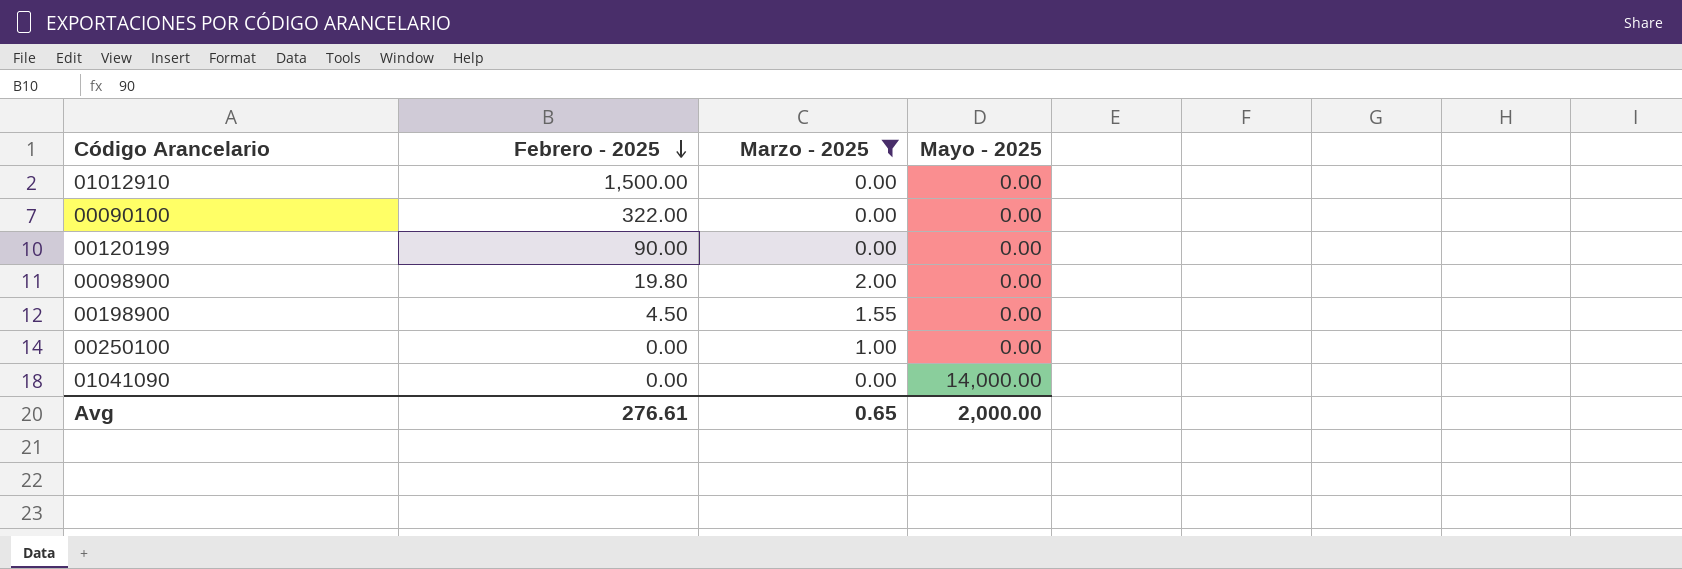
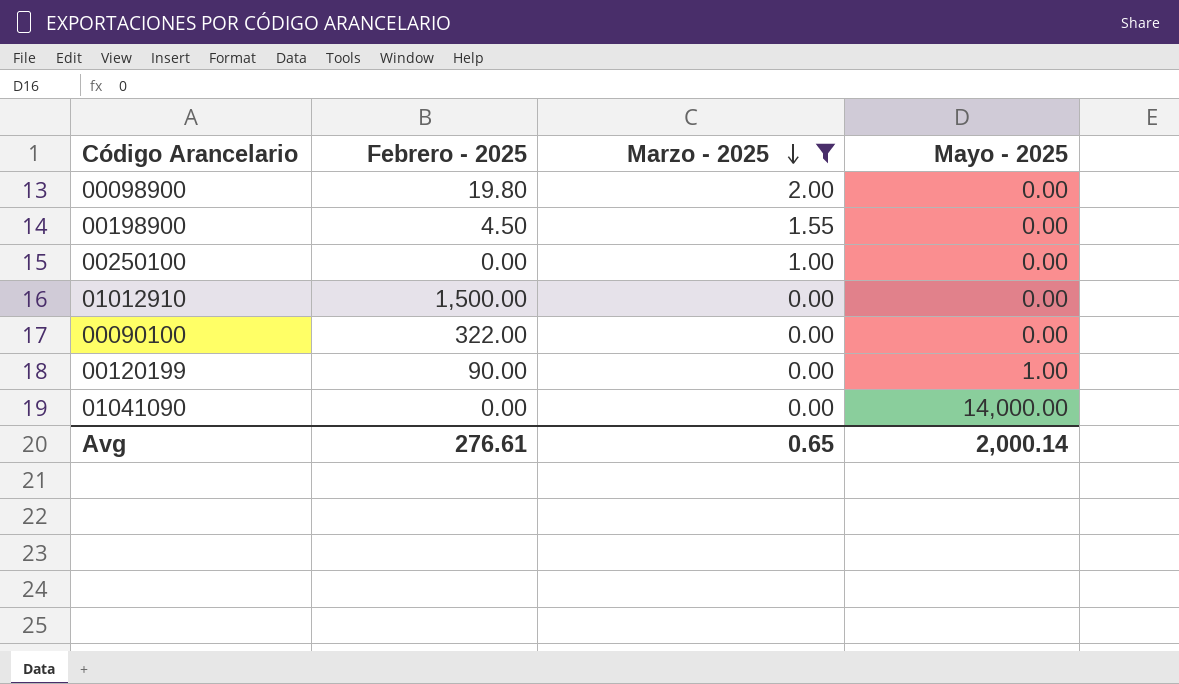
row order: Febrero - 2025 descending -> Marzo - 2025 descending
00120199 | Mayo - 2025: 0.00 -> 1.00
Avg | Mayo - 2025: 2,000.00 -> 2,000.14

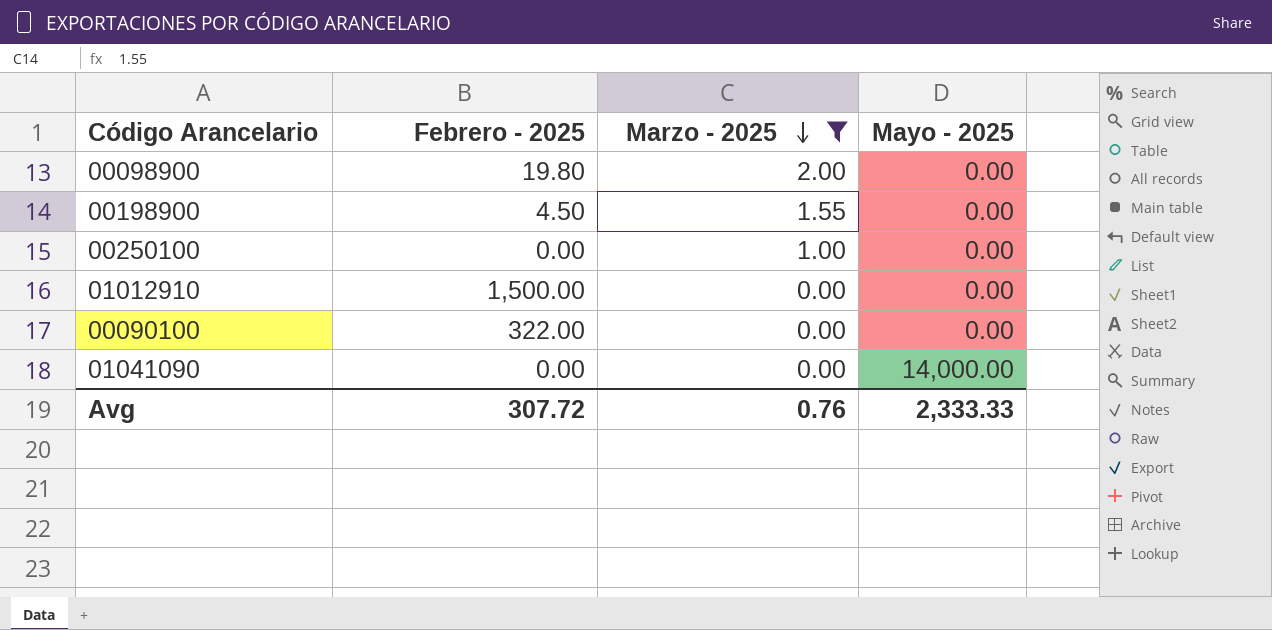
row 00120199: 90.00 | 0.00 | 1.00 -> none
Avg | Febrero - 2025: 276.61 -> 307.72
Avg | Marzo - 2025: 0.65 -> 0.76
Avg | Mayo - 2025: 2,000.14 -> 2,333.33

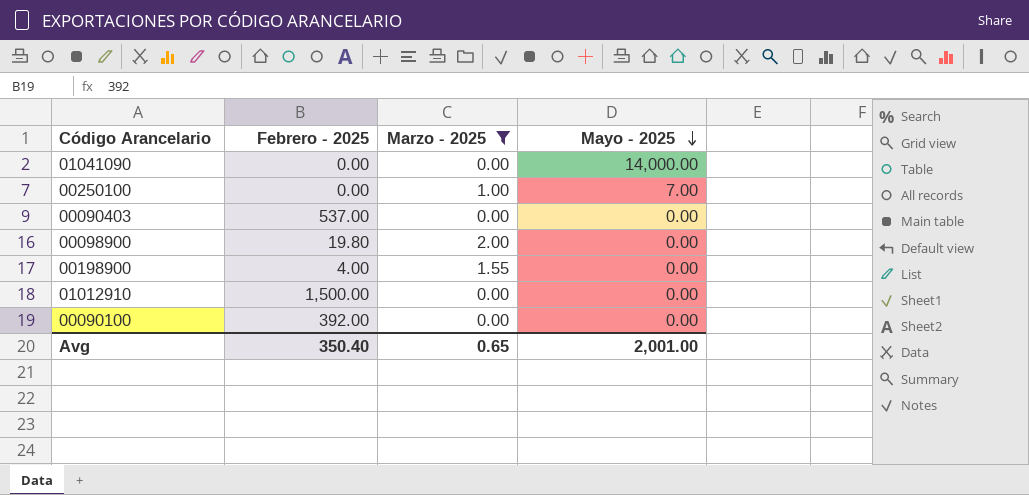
row order: Marzo - 2025 descending -> Mayo - 2025 descending
00250100 | Mayo - 2025: 0.00 -> 7.00
row 00090403: none -> 537.00 | 0.00 | 0.00
00198900 | Febrero - 2025: 4.50 -> 4.00
00090100 | Febrero - 2025: 322.00 -> 392.00
Avg | Febrero - 2025: 307.72 -> 350.40
Avg | Marzo - 2025: 0.76 -> 0.65
Avg | Mayo - 2025: 2,333.33 -> 2,001.00

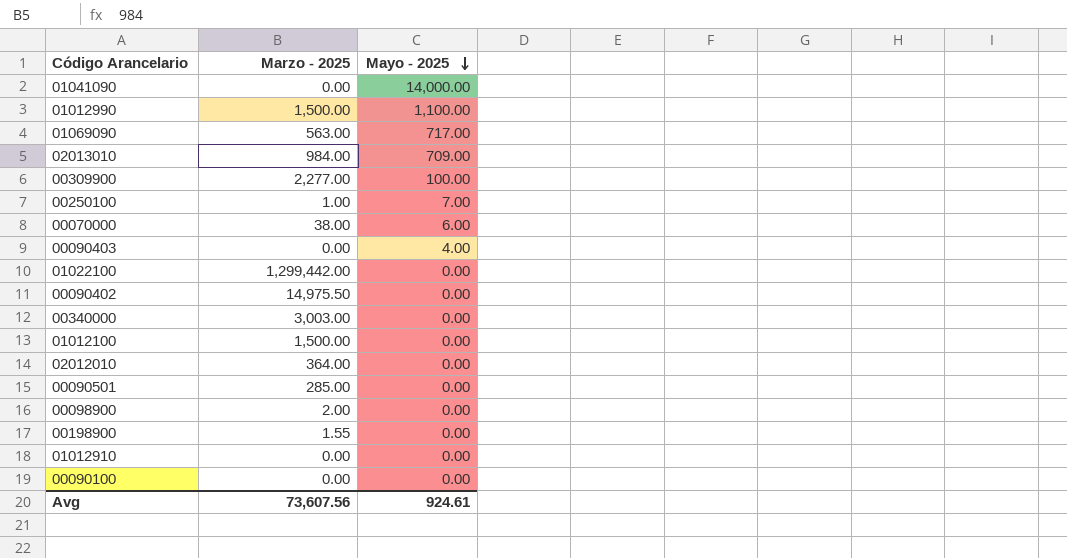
filter: Marzo - 2025 <= 2.00 -> none
column Febrero - 2025 | position: 2 -> none
00090403 | Mayo - 2025: 0.00 -> 4.00
Avg | Marzo - 2025: 0.65 -> 73,607.56
Avg | Mayo - 2025: 2,001.00 -> 924.61

